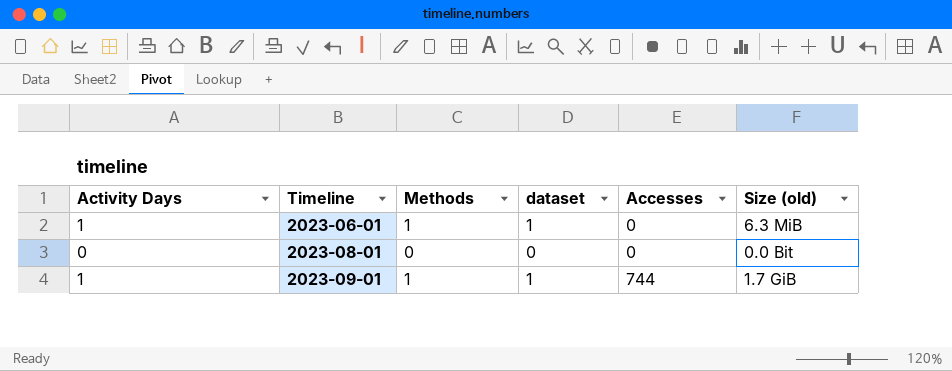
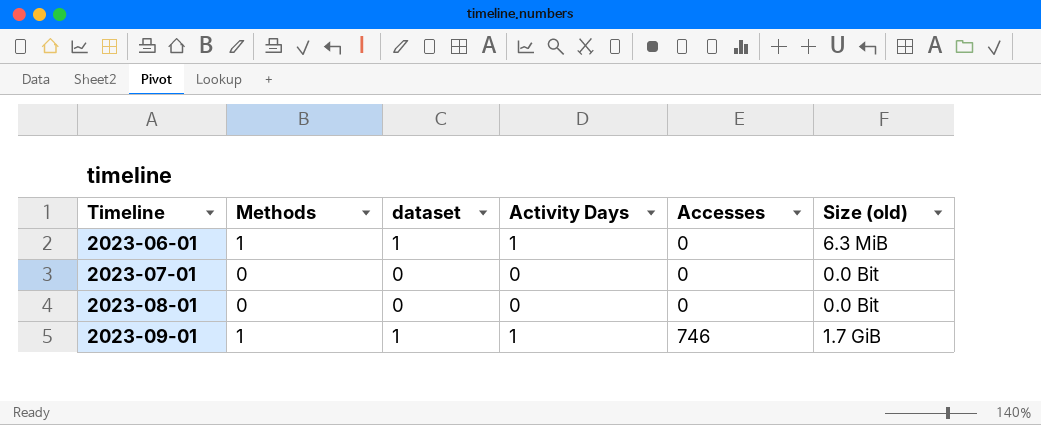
column Activity Days | position: 1 -> 4
row 2023-07-01: none -> 0 | 0 | 0 | 0 | 0.0 Bit
2023-09-01 | Accesses: 744 -> 746

